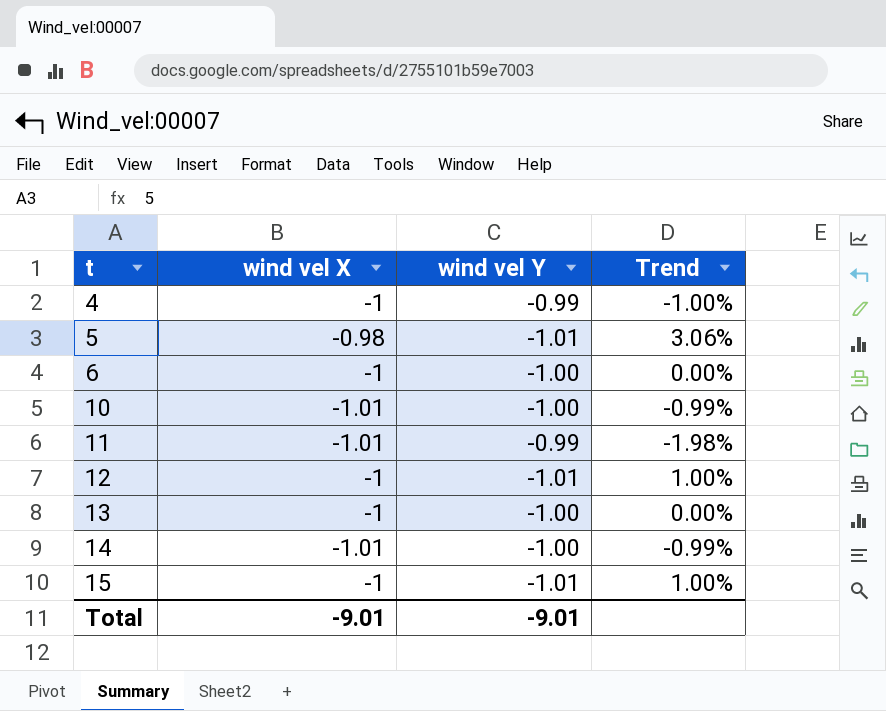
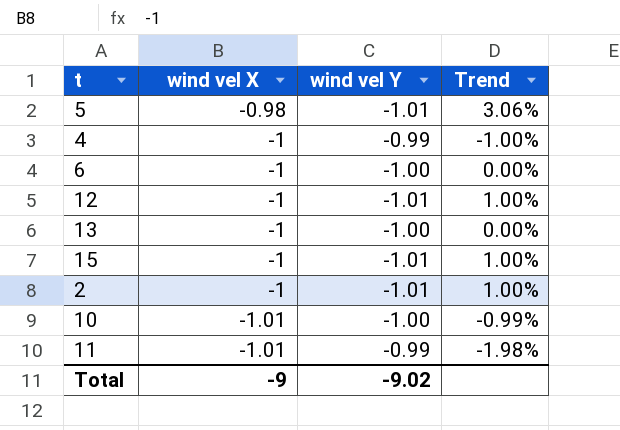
row order: t ascending -> wind vel X descending
row 14: -1.01 | -1.00 | -0.99% -> none
row 2: none -> -1 | -1.01 | 1.00%
Total | wind vel X: -9.01 -> -9
Total | wind vel Y: -9.01 -> -9.02

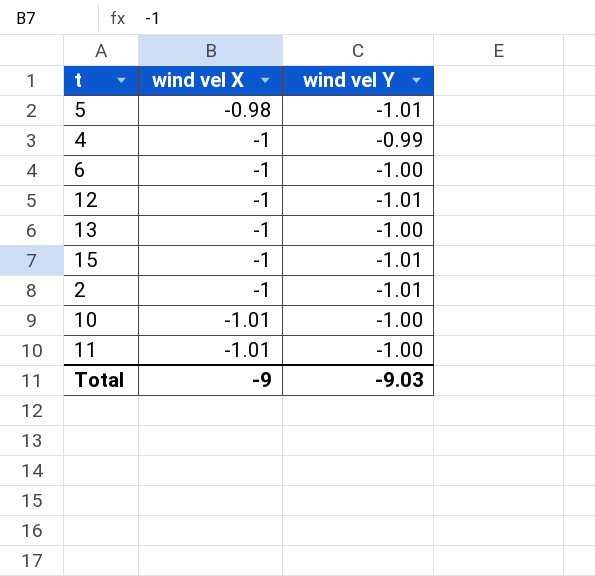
column Trend | formula: ([wind vel Y] - [wind vel X]) / [wind vel X] -> none
11 | wind vel Y: -0.99 -> -1.00
Total | wind vel Y: -9.02 -> -9.03

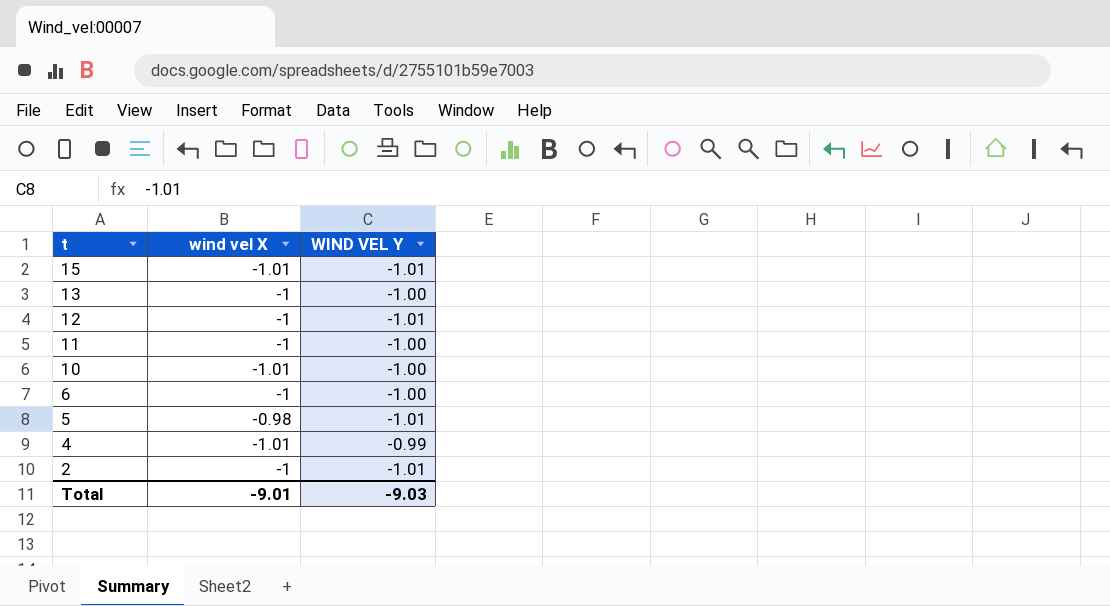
row order: wind vel X descending -> t descending
column name: wind vel Y -> WIND VEL Y
15 | wind vel X: -1 -> -1.01
11 | wind vel X: -1.01 -> -1
4 | wind vel X: -1 -> -1.01
Total | wind vel X: -9 -> -9.01

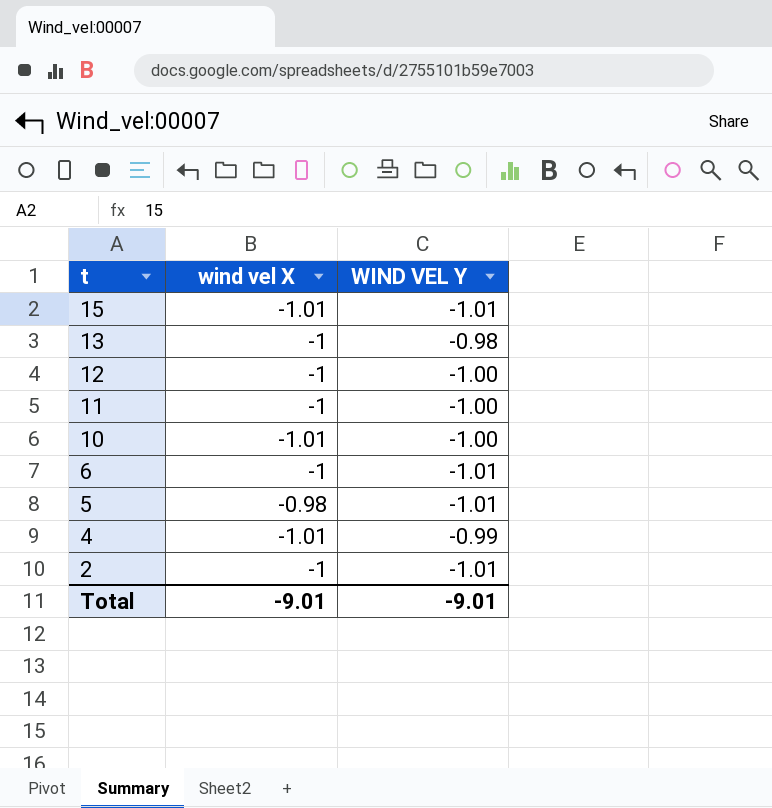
13 | WIND VEL Y: -1.00 -> -0.98
12 | WIND VEL Y: -1.01 -> -1.00
6 | WIND VEL Y: -1.00 -> -1.01
Total | WIND VEL Y: -9.03 -> -9.01

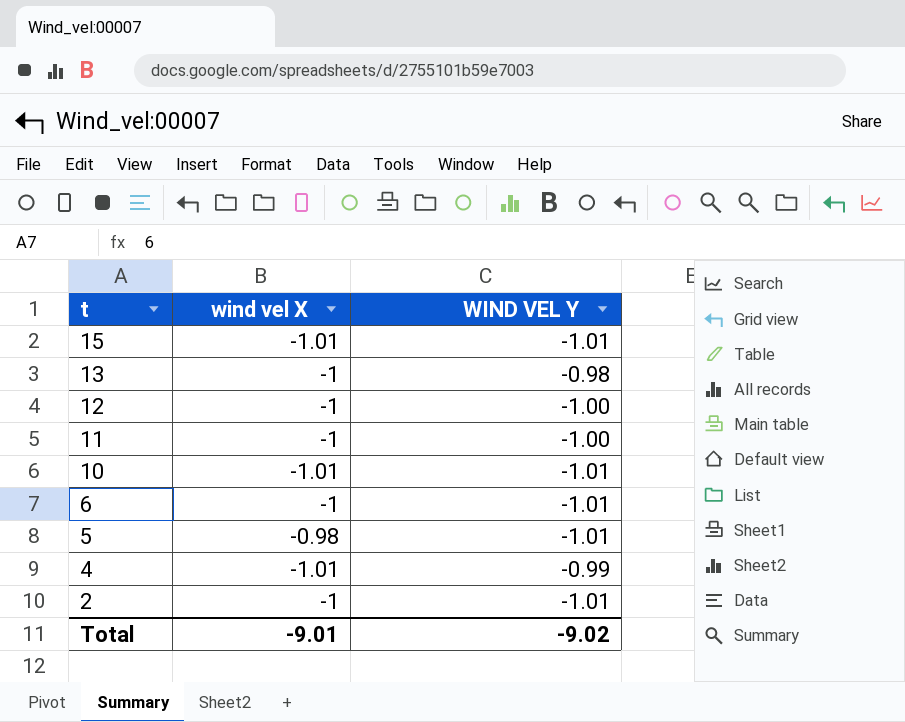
10 | WIND VEL Y: -1.00 -> -1.01
Total | WIND VEL Y: -9.01 -> -9.02

